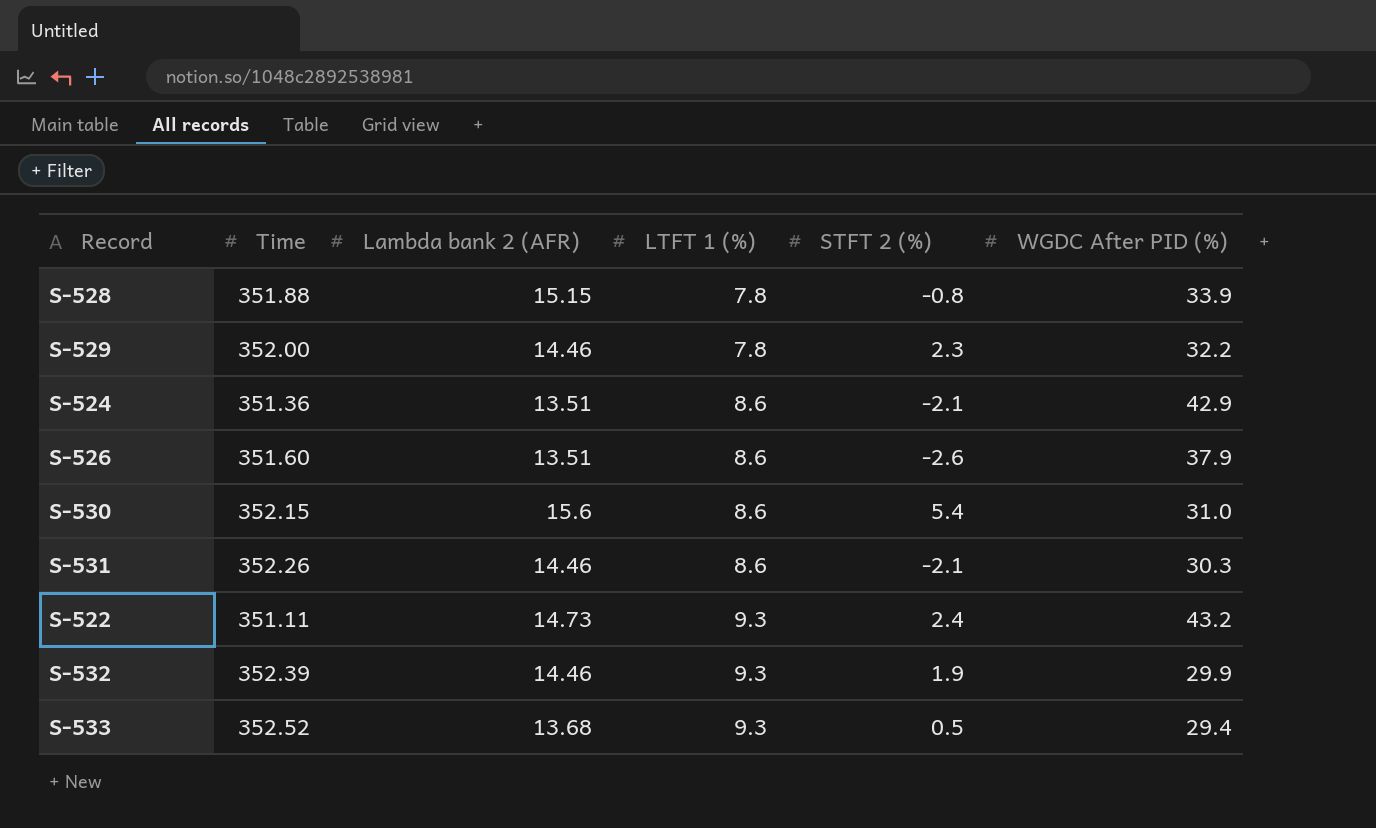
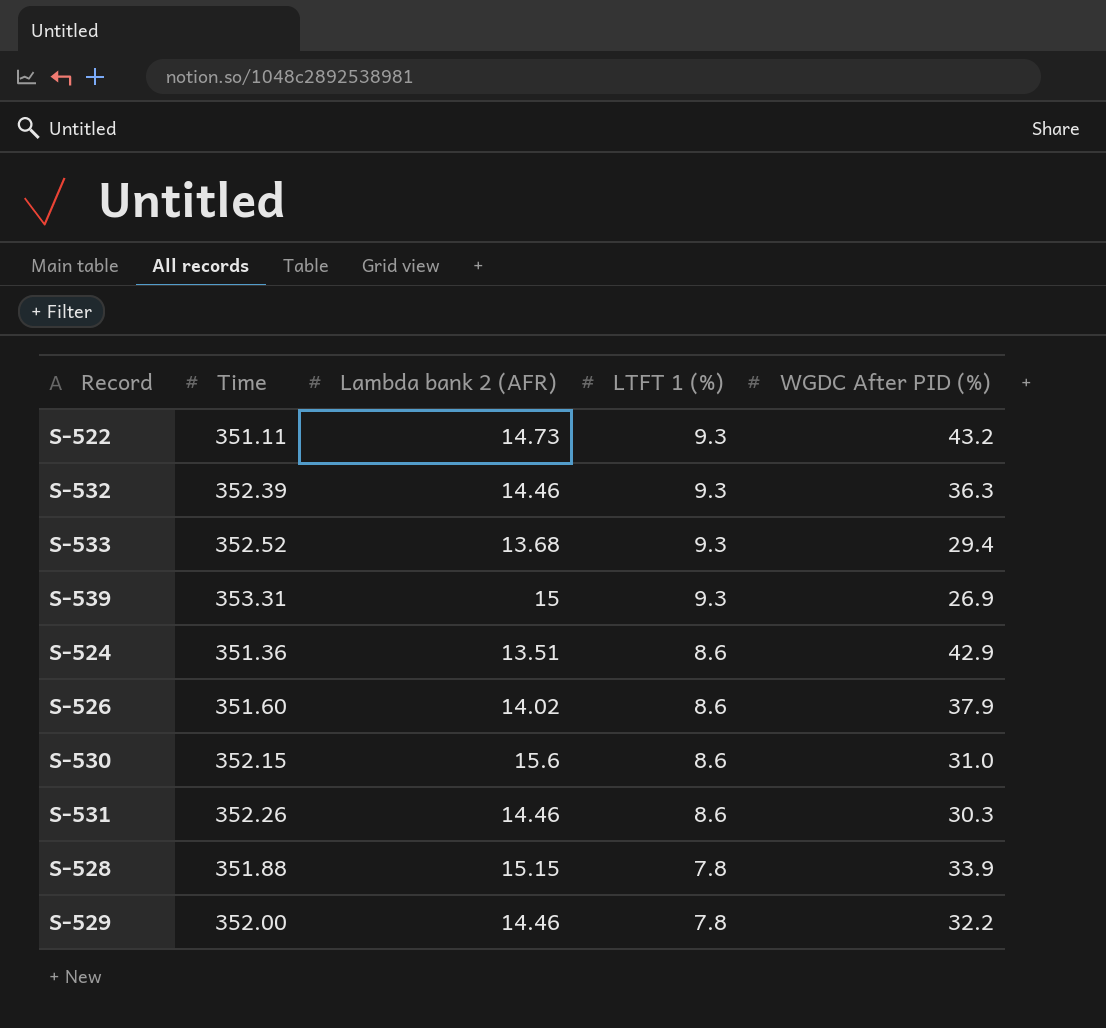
row order: LTFT 1 (%) ascending -> LTFT 1 (%) descending
column STFT 2 (%) | position: 5 -> none
S-532 | WGDC After PID (%): 29.9 -> 36.3
row S-539: none -> 353.31 | 15 | 9.3 | 26.9
S-526 | Lambda bank 2 (AFR): 13.51 -> 14.02

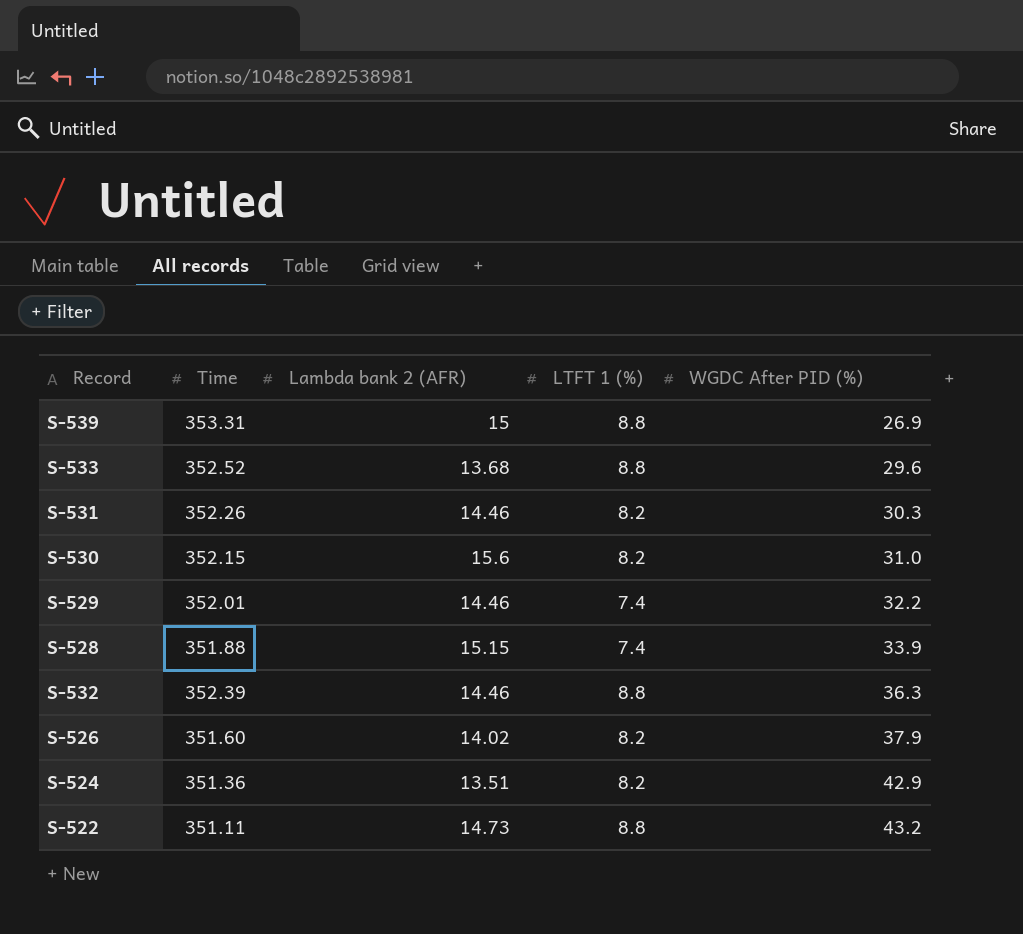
row order: LTFT 1 (%) descending -> WGDC After PID (%) ascending
S-539 | LTFT 1 (%): 9.3 -> 8.8
S-533 | LTFT 1 (%): 9.3 -> 8.8
S-533 | WGDC After PID (%): 29.4 -> 29.6
S-531 | LTFT 1 (%): 8.6 -> 8.2
S-530 | LTFT 1 (%): 8.6 -> 8.2
S-529 | Time: 352.00 -> 352.01
S-529 | LTFT 1 (%): 7.8 -> 7.4
S-528 | LTFT 1 (%): 7.8 -> 7.4
S-532 | LTFT 1 (%): 9.3 -> 8.8
S-526 | LTFT 1 (%): 8.6 -> 8.2
S-524 | LTFT 1 (%): 8.6 -> 8.2
S-522 | LTFT 1 (%): 9.3 -> 8.8

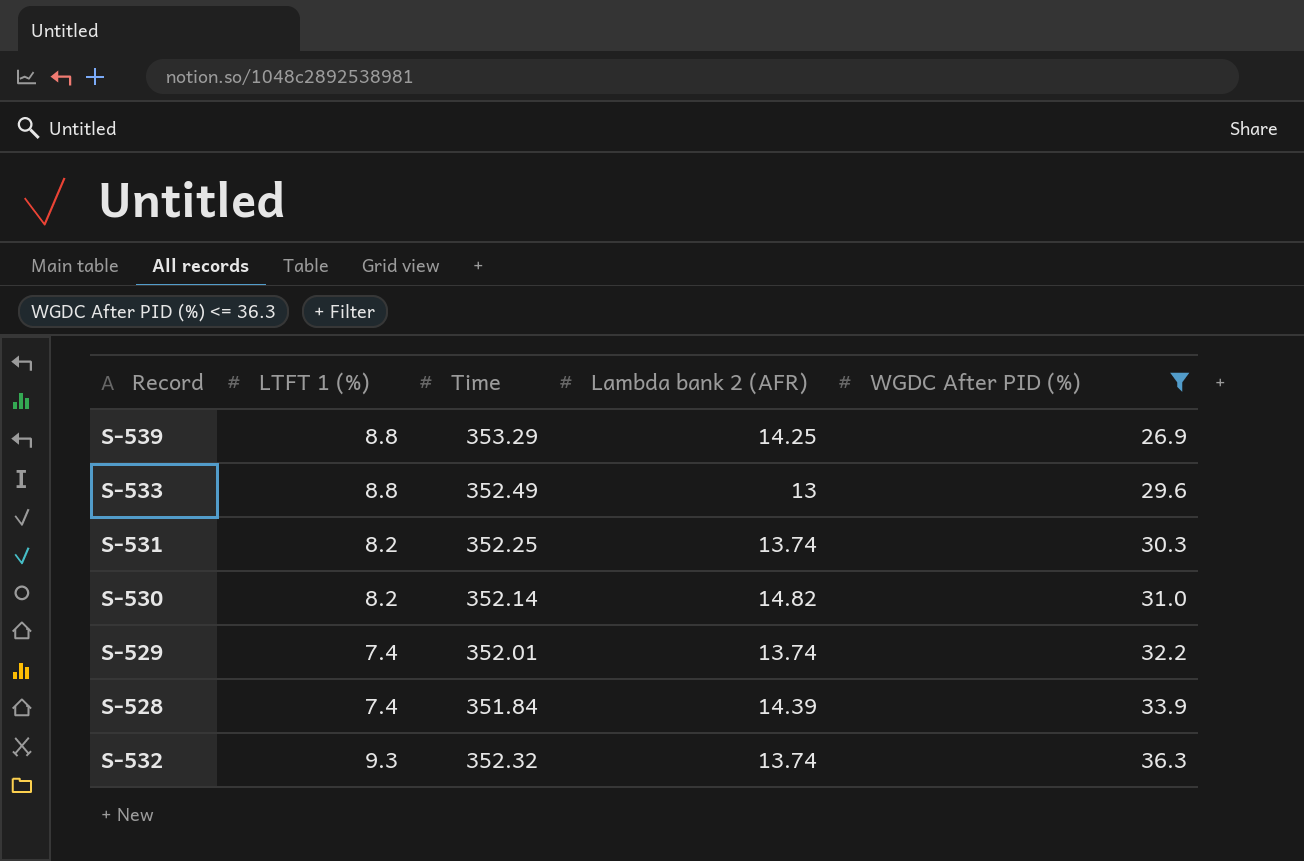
filter: none -> WGDC After PID (%) <= 36.3
column LTFT 1 (%) | position: 4 -> 2
S-539 | Time: 353.31 -> 353.29
S-539 | Lambda bank 2 (AFR): 15 -> 14.25
S-533 | Time: 352.52 -> 352.49
S-533 | Lambda bank 2 (AFR): 13.68 -> 13
S-531 | Time: 352.26 -> 352.25
S-531 | Lambda bank 2 (AFR): 14.46 -> 13.74
S-530 | Time: 352.15 -> 352.14
S-530 | Lambda bank 2 (AFR): 15.6 -> 14.82
S-529 | Lambda bank 2 (AFR): 14.46 -> 13.74
S-528 | Time: 351.88 -> 351.84
S-528 | Lambda bank 2 (AFR): 15.15 -> 14.39
S-532 | LTFT 1 (%): 8.8 -> 9.3
S-532 | Time: 352.39 -> 352.32
S-532 | Lambda bank 2 (AFR): 14.46 -> 13.74

